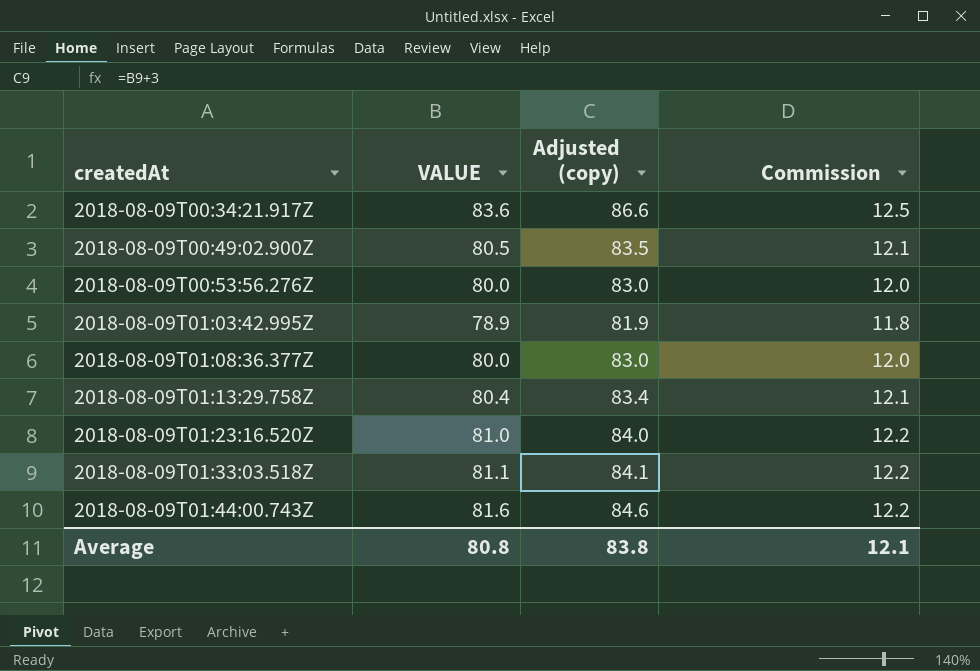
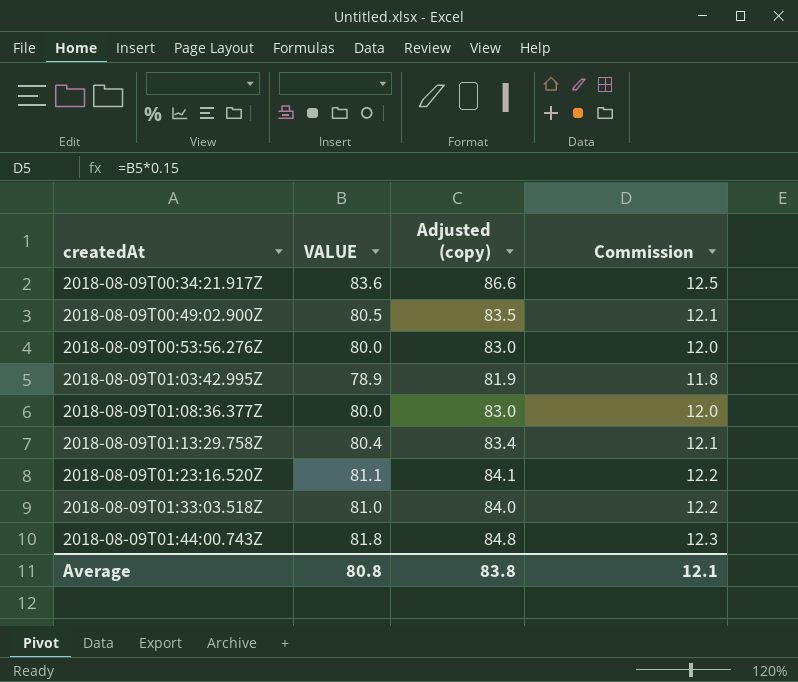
2018-08-09T01:23:16.520Z | VALUE: 81.0 -> 81.1
2018-08-09T01:23:16.520Z | Adjusted (copy): 84.0 -> 84.1
2018-08-09T01:33:03.518Z | VALUE: 81.1 -> 81.0
2018-08-09T01:33:03.518Z | Adjusted (copy): 84.1 -> 84.0
2018-08-09T01:44:00.743Z | VALUE: 81.6 -> 81.8
2018-08-09T01:44:00.743Z | Adjusted (copy): 84.6 -> 84.8
2018-08-09T01:44:00.743Z | Commission: 12.2 -> 12.3

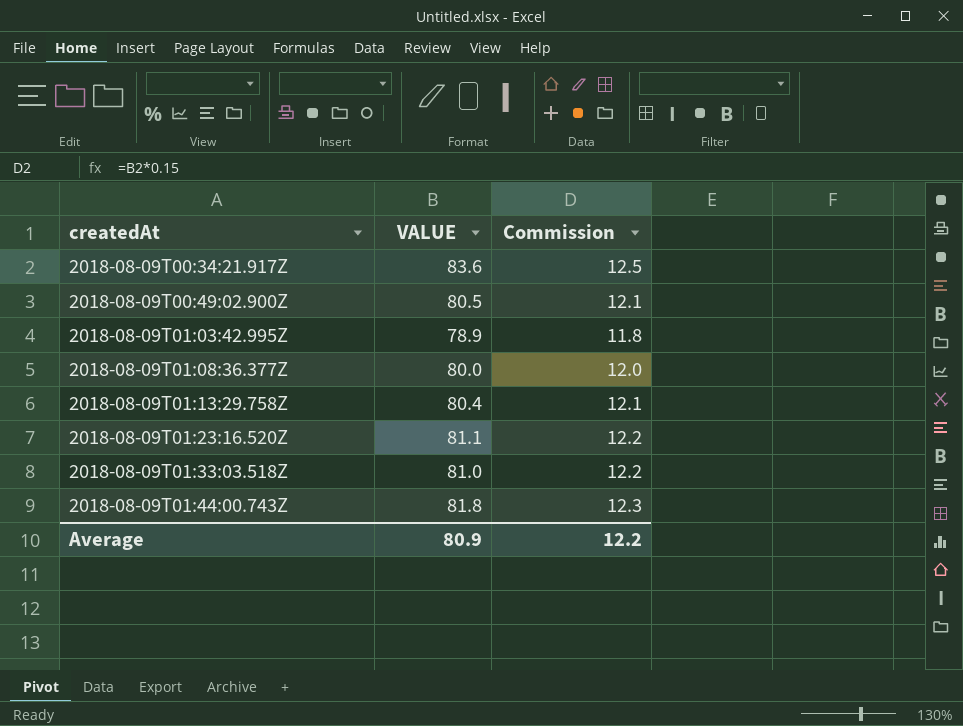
column Adjusted (copy) | formula: [VALUE] + 3 -> none
row 2018-08-09T00:53:56.276Z: 80.0 | 83.0 | 12.0 -> none
Average | VALUE: 80.8 -> 80.9
Average | Commission: 12.1 -> 12.2

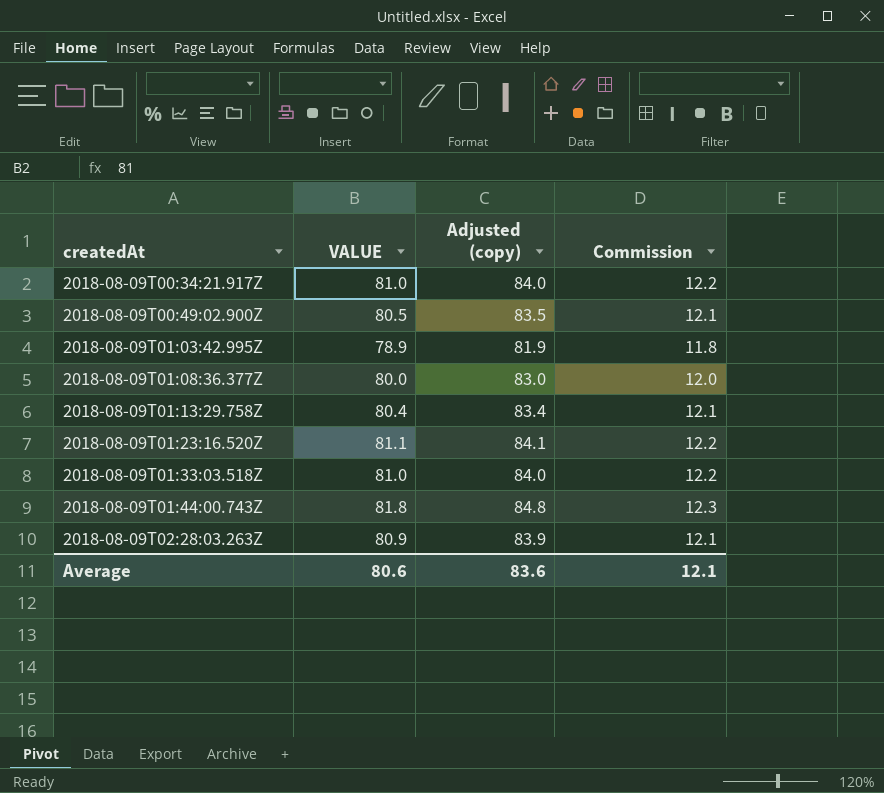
column Adjusted (copy) | formula: none -> [VALUE] + 3
2018-08-09T00:34:21.917Z | VALUE: 83.6 -> 81.0
2018-08-09T00:34:21.917Z | Commission: 12.5 -> 12.2
row 2018-08-09T02:28:03.263Z: none -> 80.9 | 83.9 | 12.1
Average | VALUE: 80.9 -> 80.6
Average | Commission: 12.2 -> 12.1

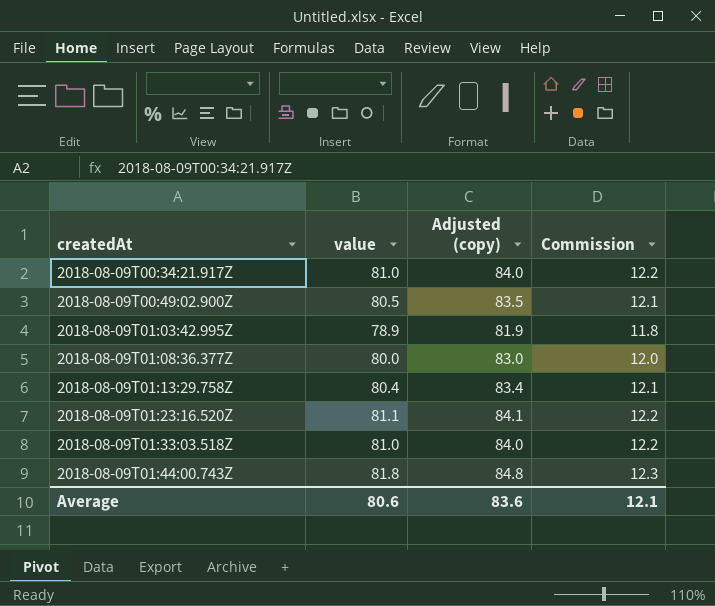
column name: VALUE -> value
row 2018-08-09T02:28:03.263Z: 80.9 | 83.9 | 12.1 -> none

